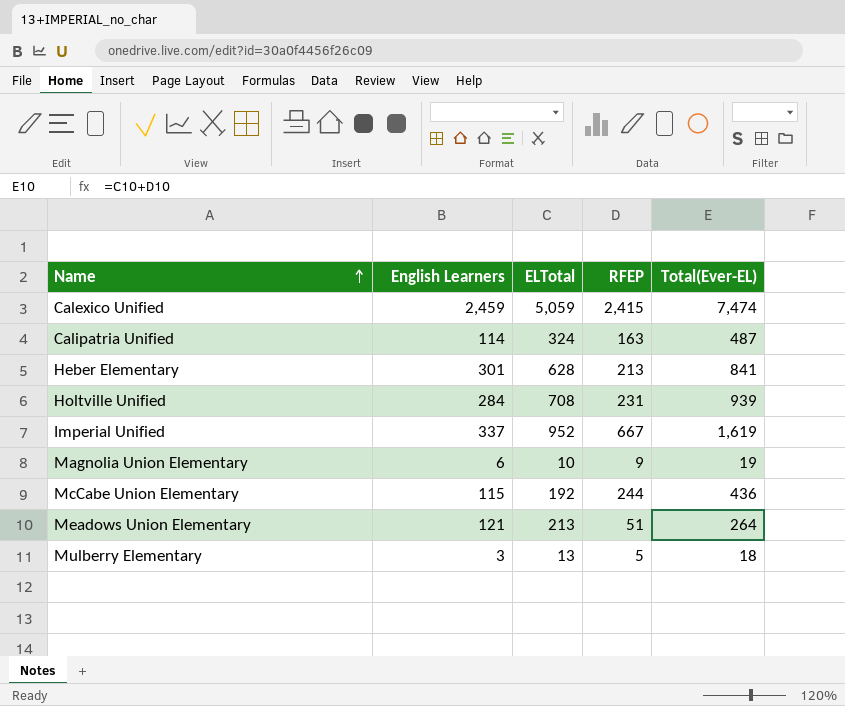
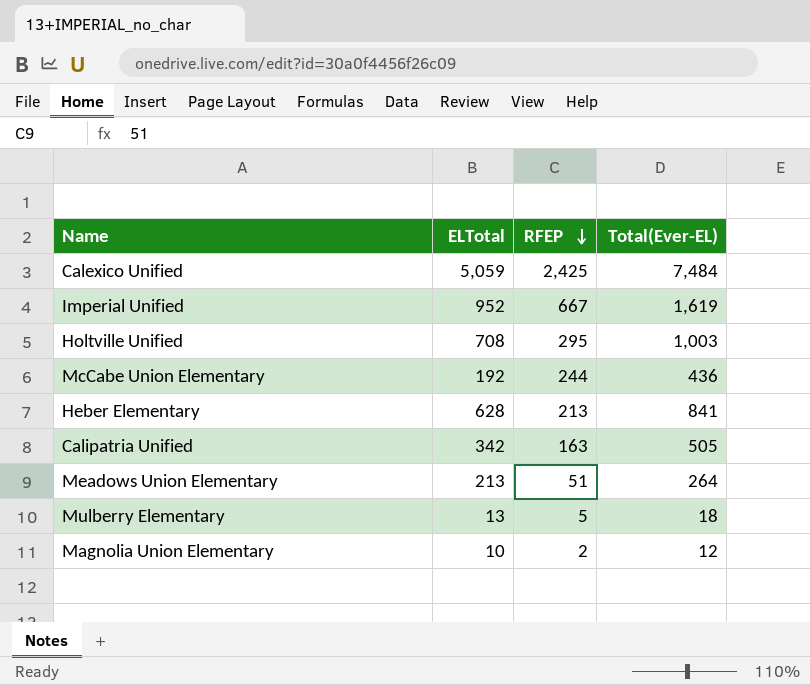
row order: Name ascending -> RFEP descending
column English Learners | position: 2 -> none
Calexico Unified | RFEP: 2,415 -> 2,425
Calexico Unified | Total(Ever-EL): 7,474 -> 7,484
Holtville Unified | RFEP: 231 -> 295
Holtville Unified | Total(Ever-EL): 939 -> 1,003
Calipatria Unified | ELTotal: 324 -> 342
Calipatria Unified | Total(Ever-EL): 487 -> 505
Magnolia Union Elementary | RFEP: 9 -> 2
Magnolia Union Elementary | Total(Ever-EL): 19 -> 12

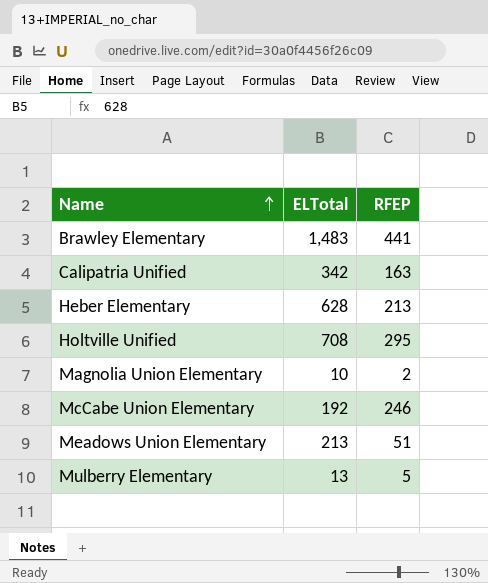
row order: RFEP descending -> Name ascending
column Total(Ever-EL) | formula: [ELTotal] + [RFEP] -> none
row Calexico Unified: 5,059 | 2,425 | 7,484 -> none
row Imperial Unified: 952 | 667 | 1,619 -> none
row Brawley Elementary: none -> 1,483 | 441
McCabe Union Elementary | RFEP: 244 -> 246

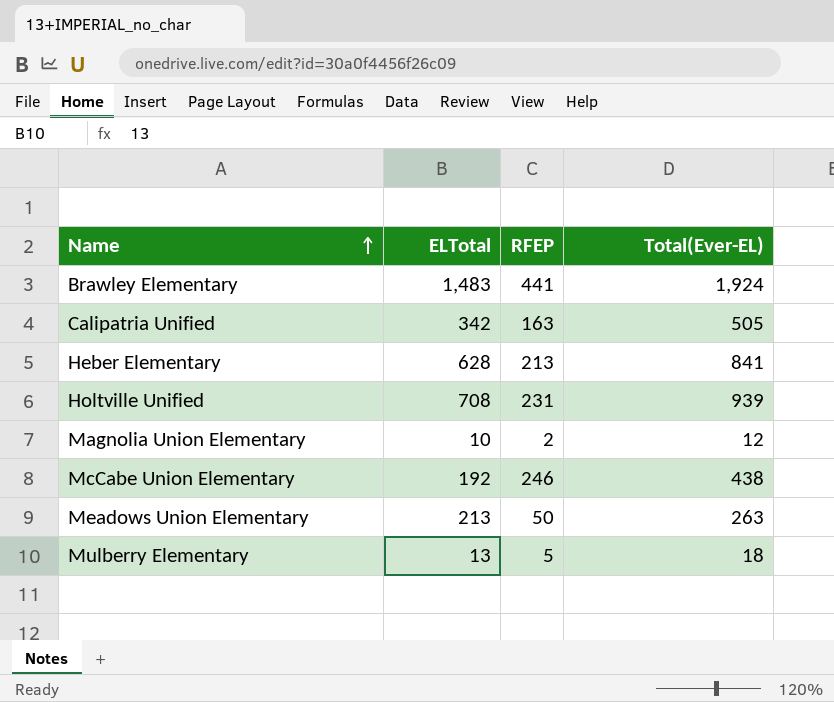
column Total(Ever-EL) | formula: none -> [ELTotal] + [RFEP]
Holtville Unified | RFEP: 295 -> 231
Meadows Union Elementary | RFEP: 51 -> 50

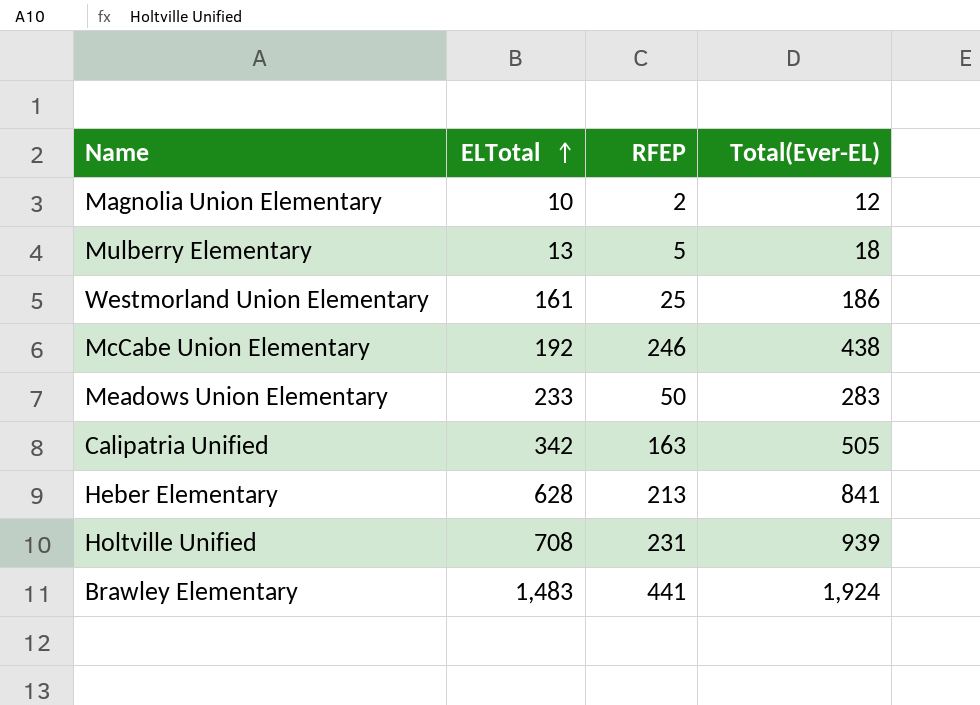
row order: Name ascending -> ELTotal ascending
row Westmorland Union Elementary: none -> 161 | 25 | 186
Meadows Union Elementary | ELTotal: 213 -> 233
Meadows Union Elementary | Total(Ever-EL): 263 -> 283

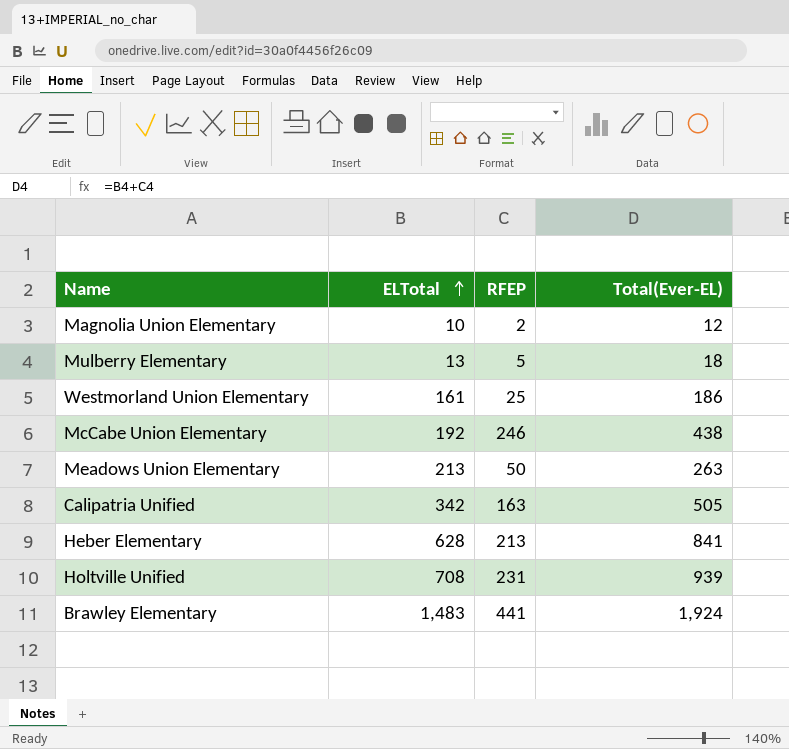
Meadows Union Elementary | ELTotal: 233 -> 213
Meadows Union Elementary | Total(Ever-EL): 283 -> 263

